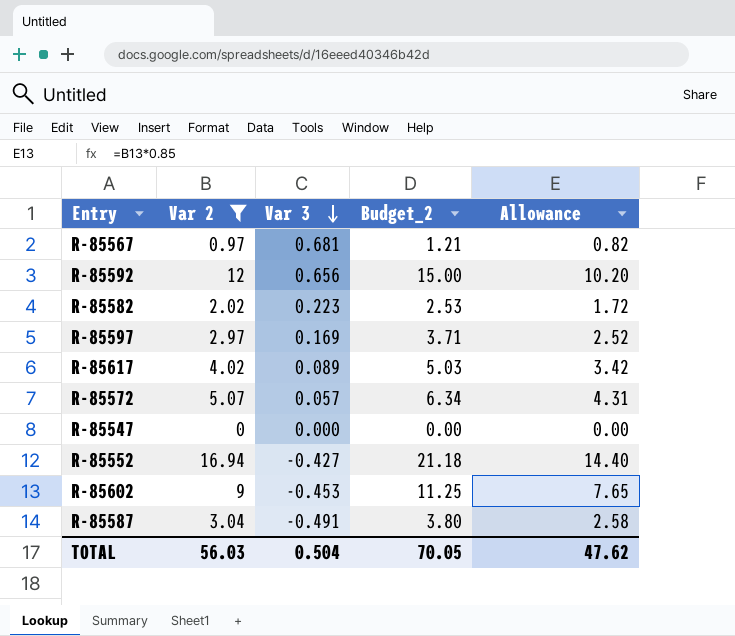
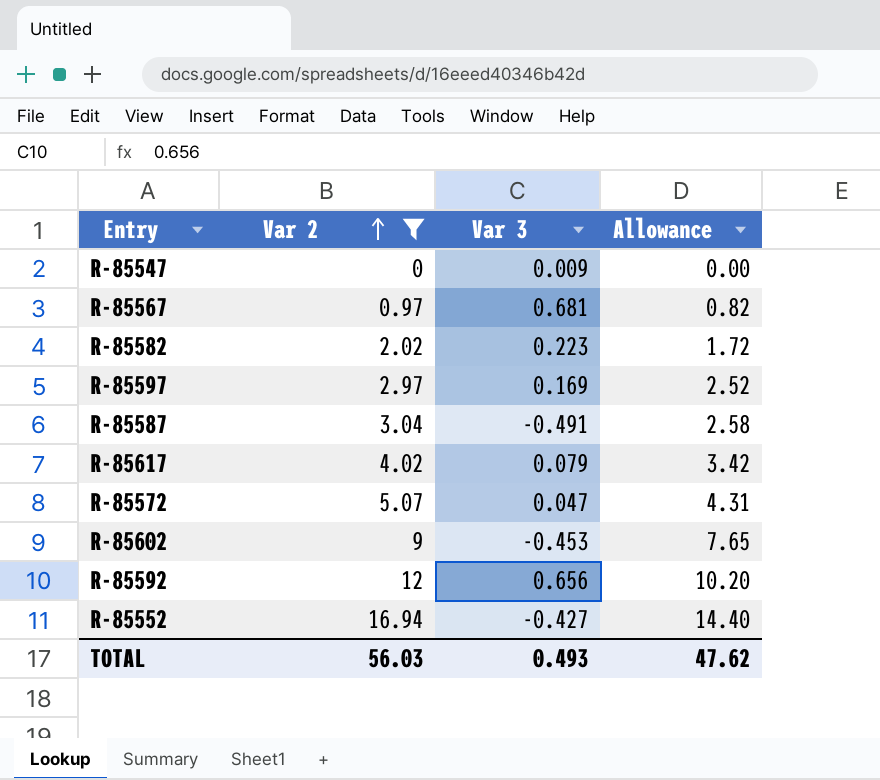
row order: Var 3 descending -> Var 2 ascending
column Budget_2 | formula: [Var 2] * 1.25 -> none
R-85547 | Var 3: 0.000 -> 0.009
R-85617 | Var 3: 0.089 -> 0.079
R-85572 | Var 3: 0.057 -> 0.047
TOTAL | Var 3: 0.504 -> 0.493

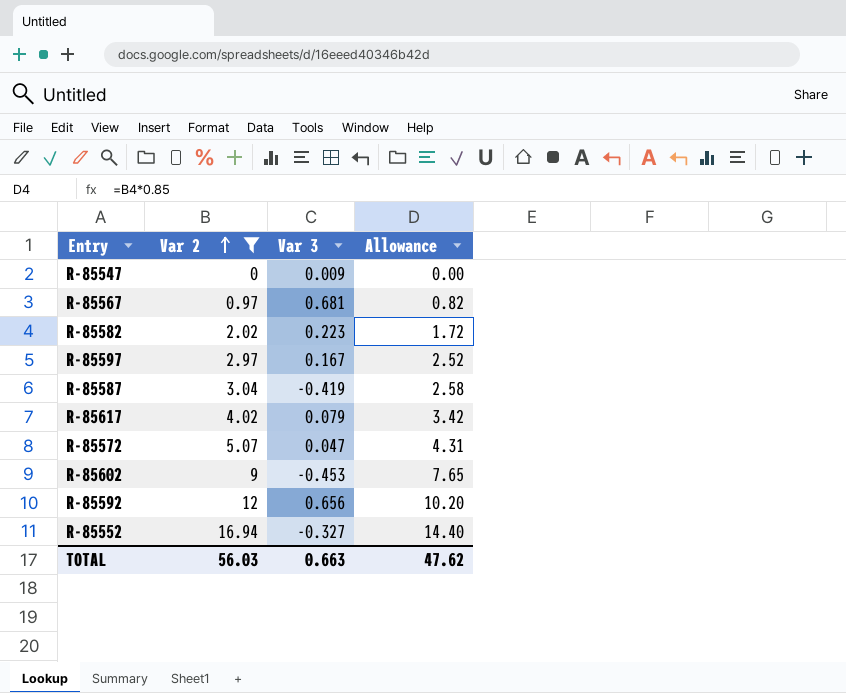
R-85597 | Var 3: 0.169 -> 0.167
R-85587 | Var 3: -0.491 -> -0.419
R-85552 | Var 3: -0.427 -> -0.327
TOTAL | Var 3: 0.493 -> 0.663

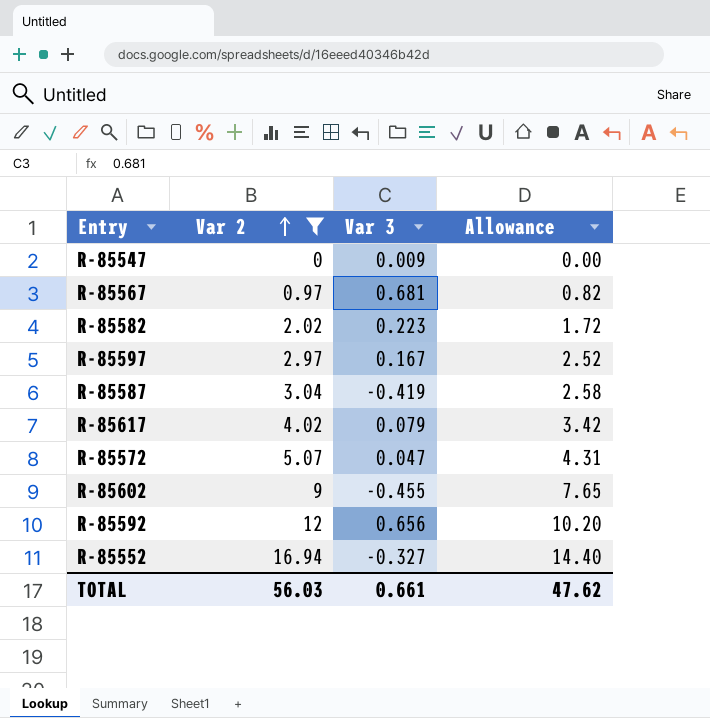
R-85602 | Var 3: -0.453 -> -0.455
TOTAL | Var 3: 0.663 -> 0.661

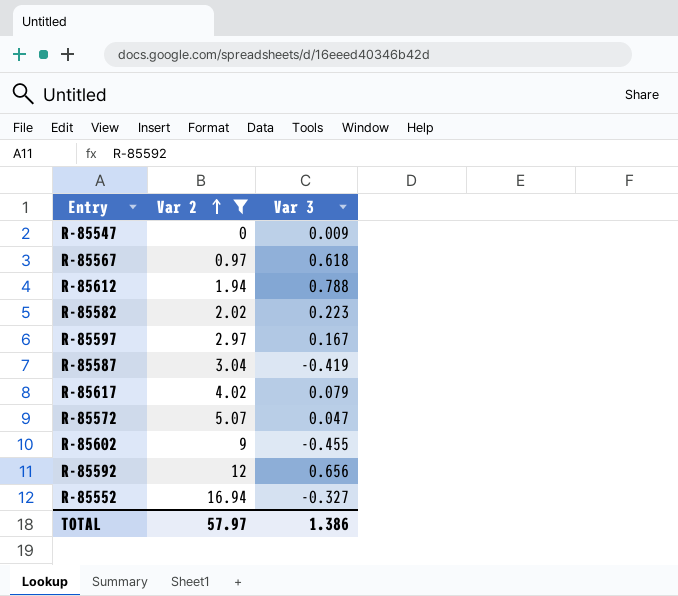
column Allowance | formula: [Var 2] * 0.85 -> none
R-85567 | Var 3: 0.681 -> 0.618
row R-85612: none -> 1.94 | 0.788
TOTAL | Var 2: 56.03 -> 57.97
TOTAL | Var 3: 0.661 -> 1.386

